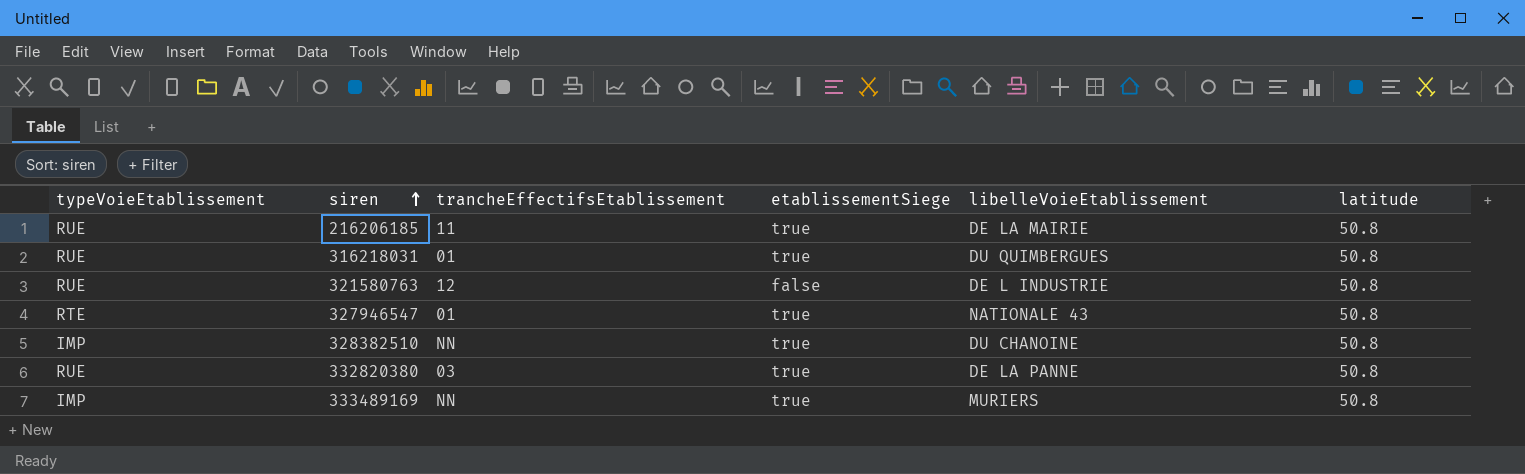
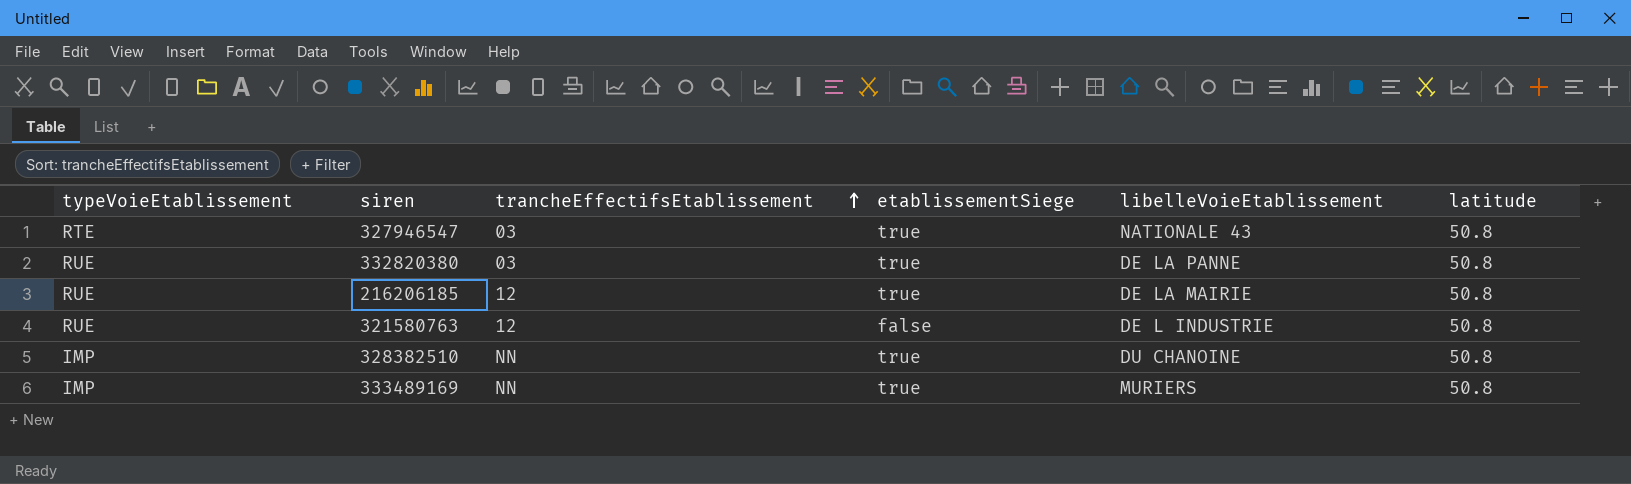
row order: siren ascending -> trancheEffectifsEtablissement ascending
row 316218031: RUE | 01 | true | DU QUIMBERGUES | 50.8 -> none
327946547 | trancheEffectifsEtablissement: 01 -> 03
216206185 | trancheEffectifsEtablissement: 11 -> 12

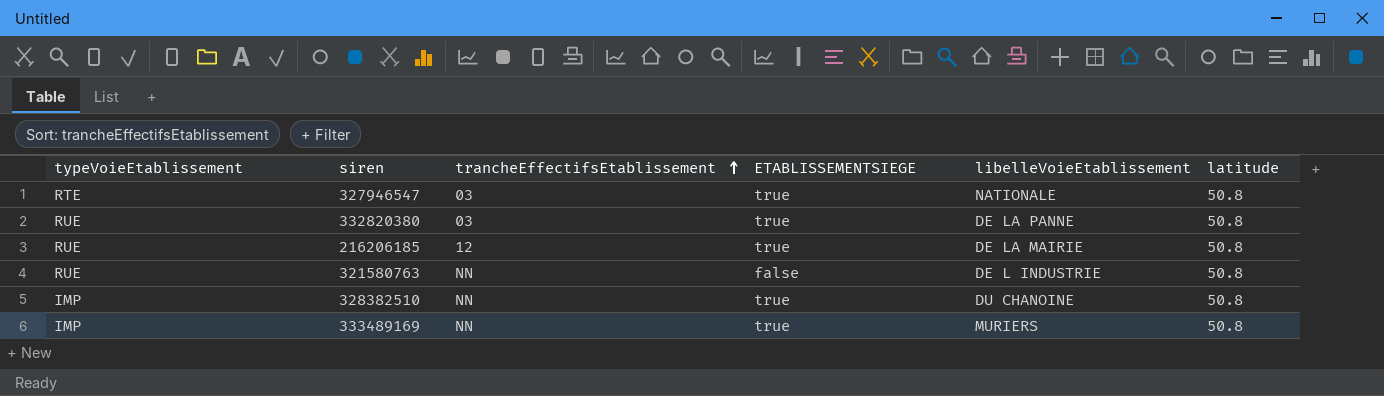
column name: etablissementSiege -> ETABLISSEMENTSIEGE
327946547 | libelleVoieEtablissement: NATIONALE 43 -> NATIONALE
321580763 | trancheEffectifsEtablissement: 12 -> NN

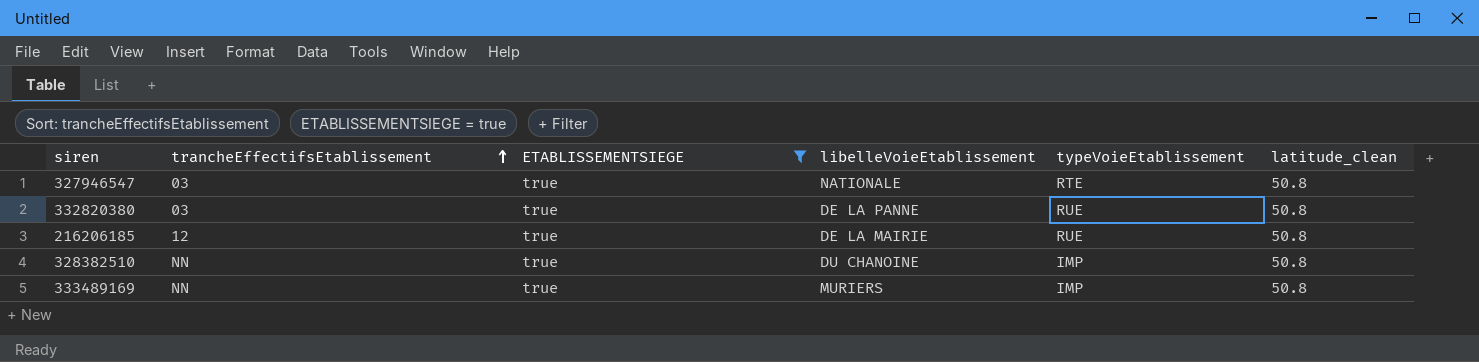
filter: none -> ETABLISSEMENTSIEGE = true
column typeVoieEtablissement | position: 1 -> 5
column name: latitude -> latitude_clean

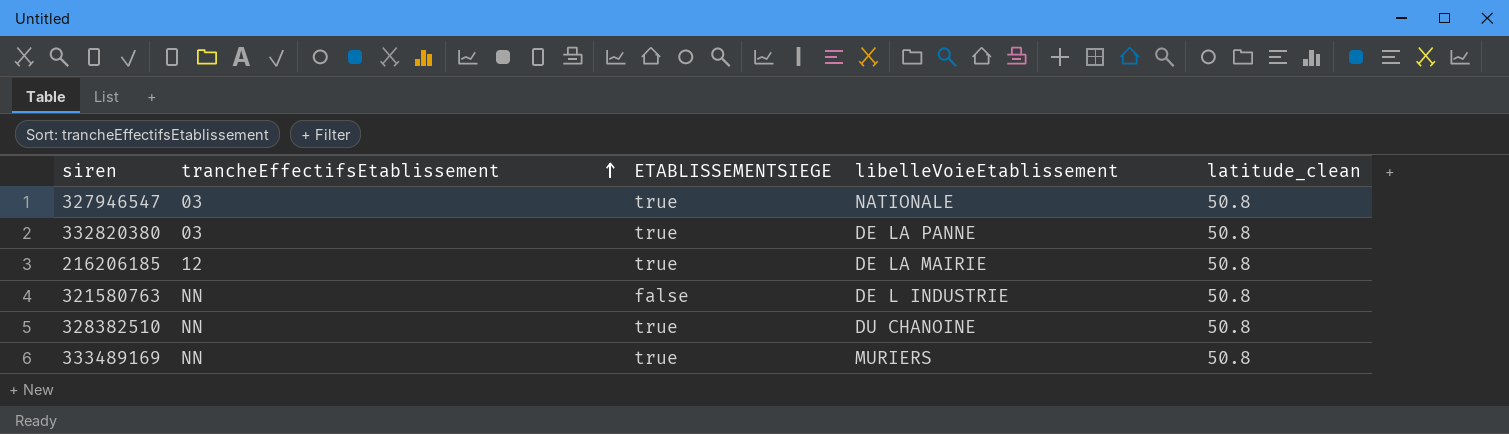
filter: ETABLISSEMENTSIEGE = true -> none
column typeVoieEtablissement | position: 5 -> none

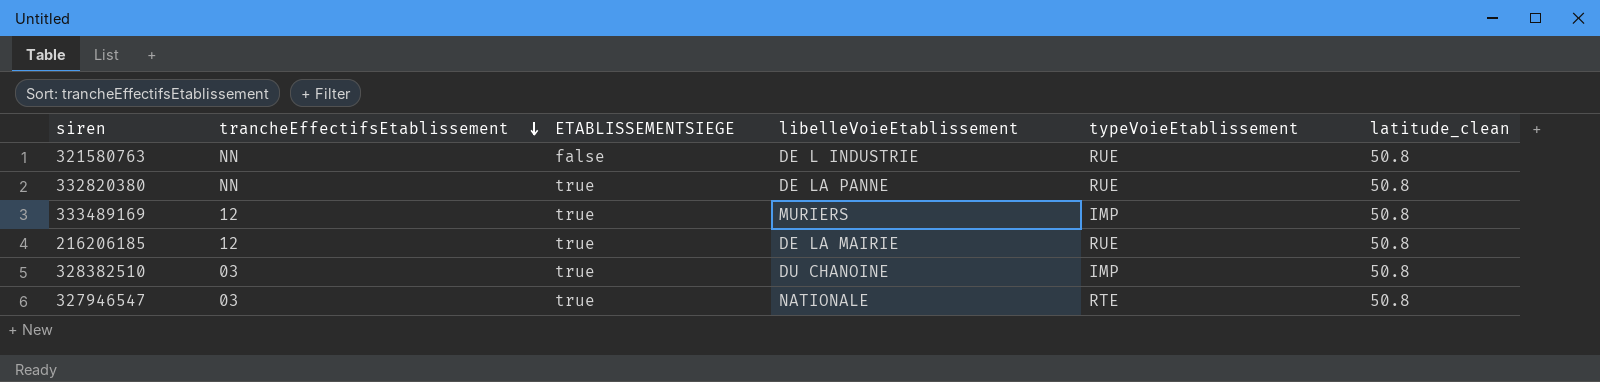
row order: trancheEffectifsEtablissement ascending -> trancheEffectifsEtablissement descending
column typeVoieEtablissement | position: none -> 5
332820380 | trancheEffectifsEtablissement: 03 -> NN
333489169 | trancheEffectifsEtablissement: NN -> 12
328382510 | trancheEffectifsEtablissement: NN -> 03

